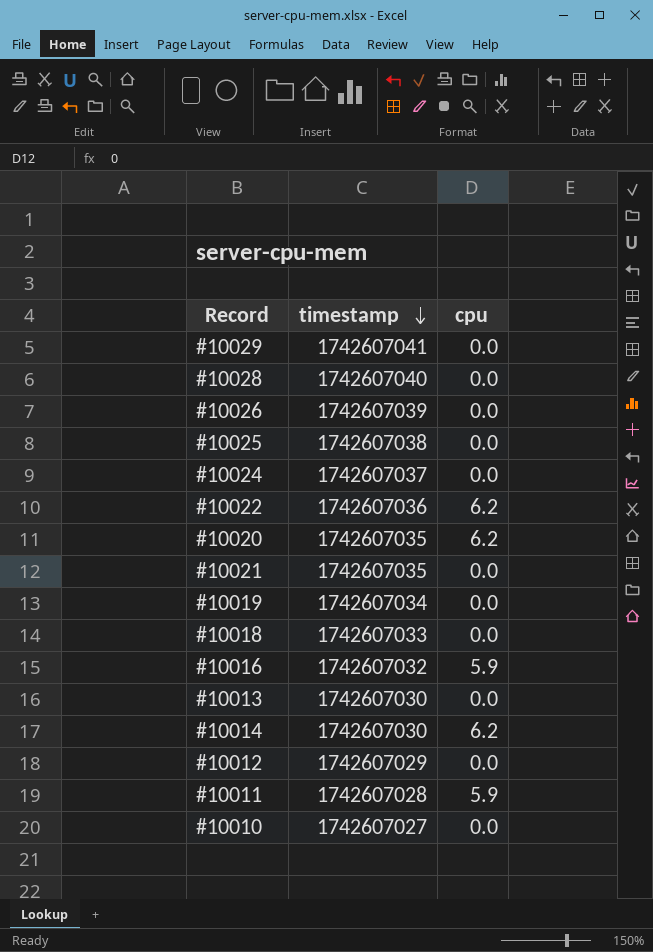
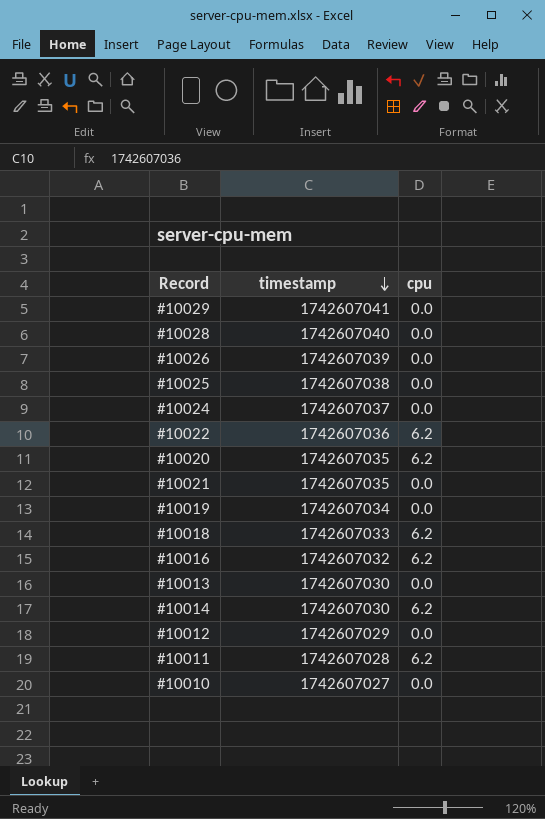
#10018 | cpu: 0.0 -> 6.2
#10016 | cpu: 5.9 -> 6.2
#10011 | cpu: 5.9 -> 6.2

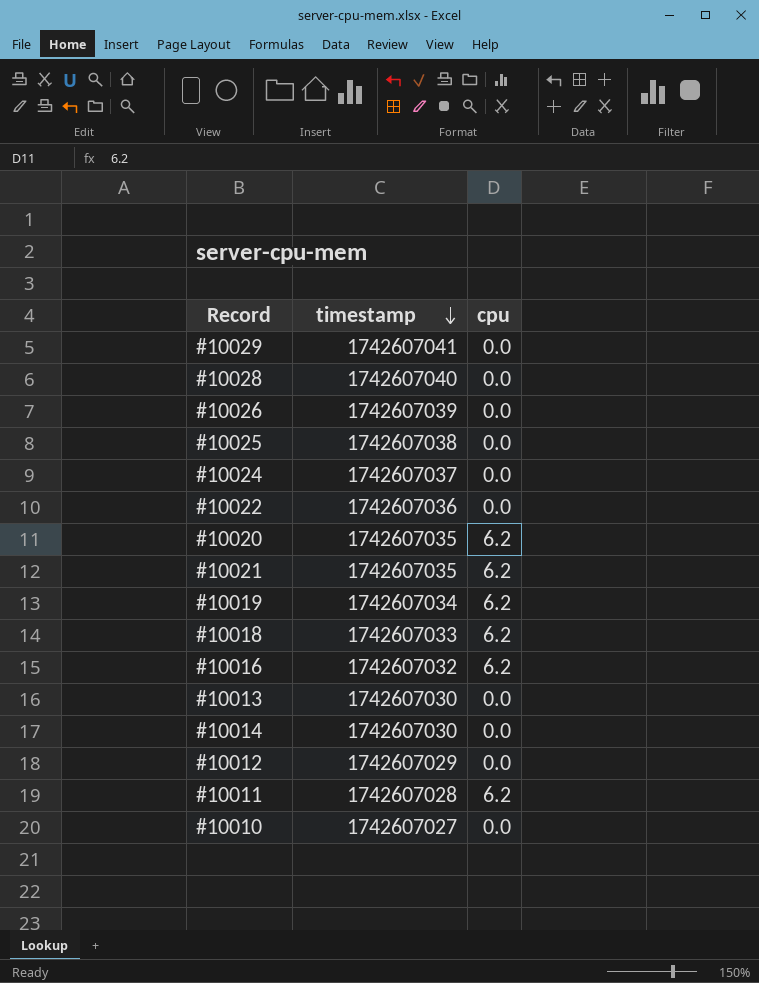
#10022 | cpu: 6.2 -> 0.0
#10021 | cpu: 0.0 -> 6.2
#10019 | cpu: 0.0 -> 6.2
#10014 | cpu: 6.2 -> 0.0

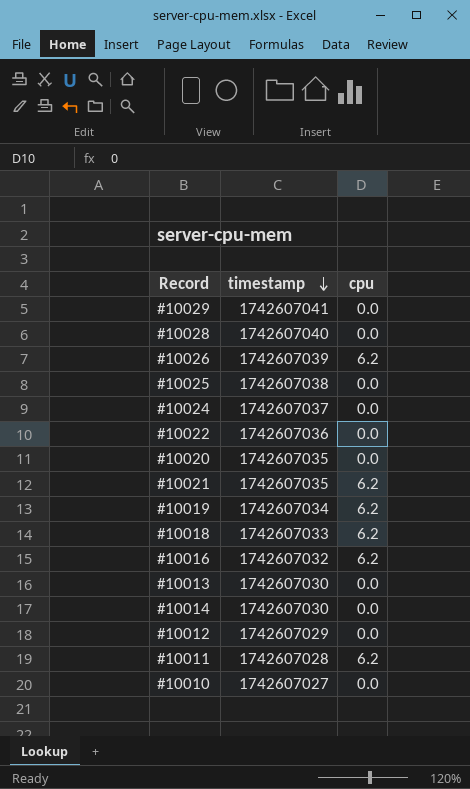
#10026 | cpu: 0.0 -> 6.2
#10020 | cpu: 6.2 -> 0.0

